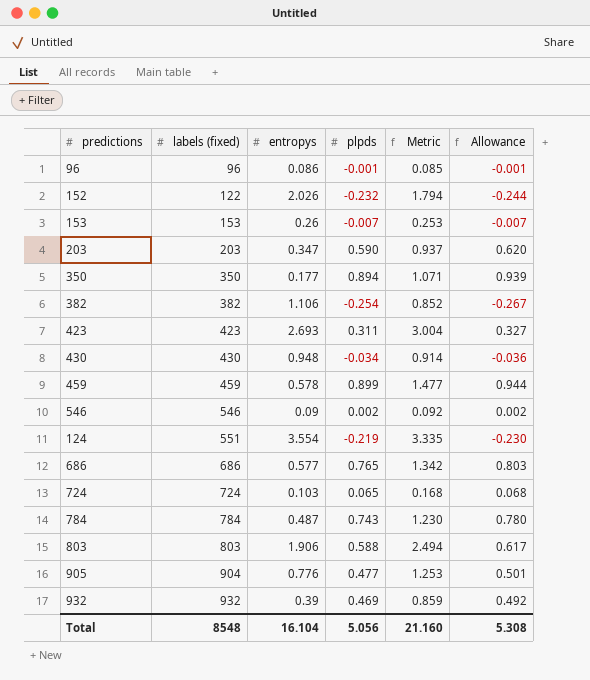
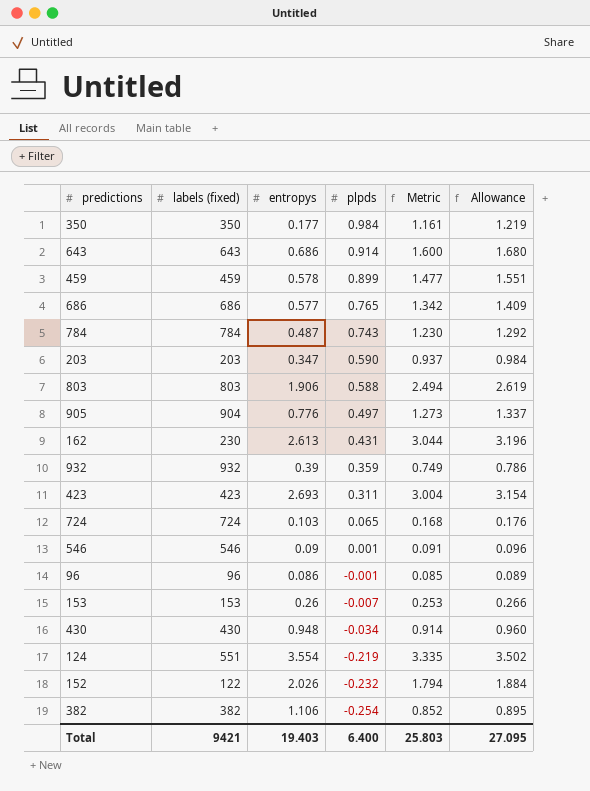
row order: labels (fixed) ascending -> plpds descending
column Allowance | formula: [plpds] * 1.05 -> [Metric] * 1.05
350 | plpds: 0.894 -> 0.984
350 | Metric: 1.071 -> 1.161
row 643: none -> 643 | 0.686 | 0.914 | 1.600 | 1.680
905 | plpds: 0.477 -> 0.497
905 | Metric: 1.253 -> 1.273
row 162: none -> 230 | 2.613 | 0.431 | 3.044 | 3.196
932 | plpds: 0.469 -> 0.359
932 | Metric: 0.859 -> 0.749
546 | plpds: 0.002 -> 0.001
546 | Metric: 0.092 -> 0.091
Total | labels (fixed): 8548 -> 9421
Total | entropys: 16.104 -> 19.403
Total | plpds: 5.056 -> 6.400
Total | Metric: 21.160 -> 25.803
Total | Allowance: 5.308 -> 27.095

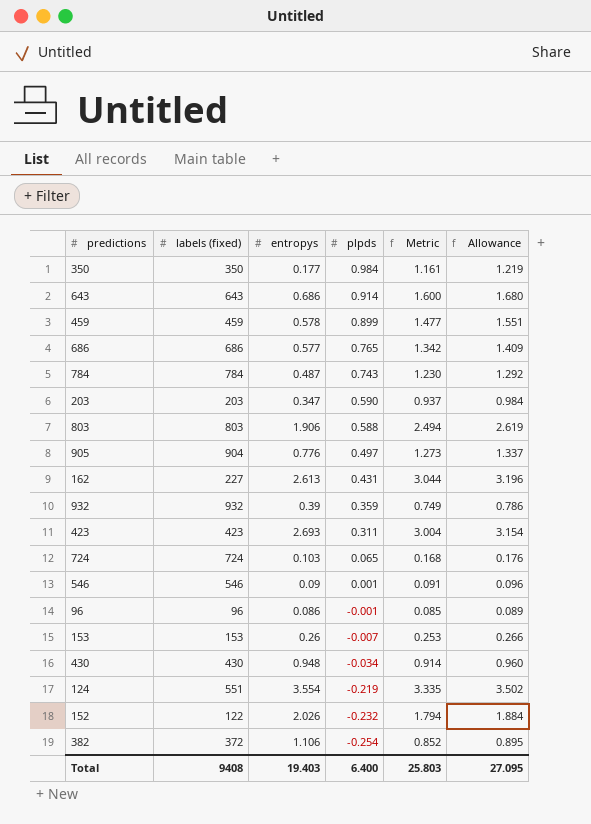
162 | labels (fixed): 230 -> 227
382 | labels (fixed): 382 -> 372
Total | labels (fixed): 9421 -> 9408

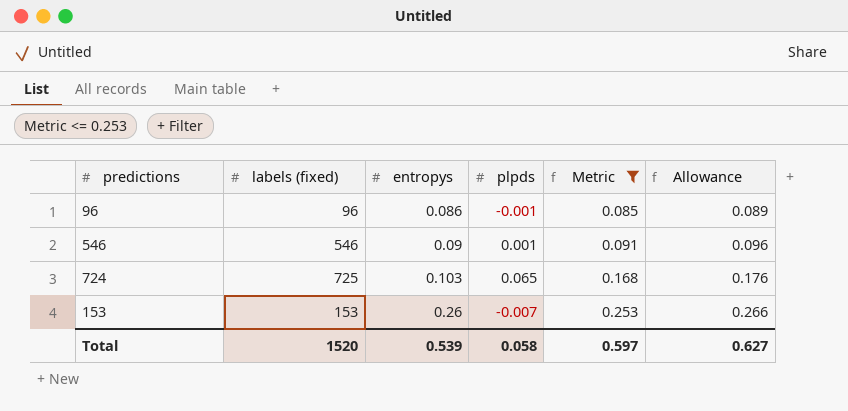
filter: none -> Metric <= 0.253
row order: plpds descending -> entropys ascending
724 | labels (fixed): 724 -> 725
Total | labels (fixed): 9408 -> 1520
Total | entropys: 19.403 -> 0.539
Total | plpds: 6.400 -> 0.058
Total | Metric: 25.803 -> 0.597
Total | Allowance: 27.095 -> 0.627

